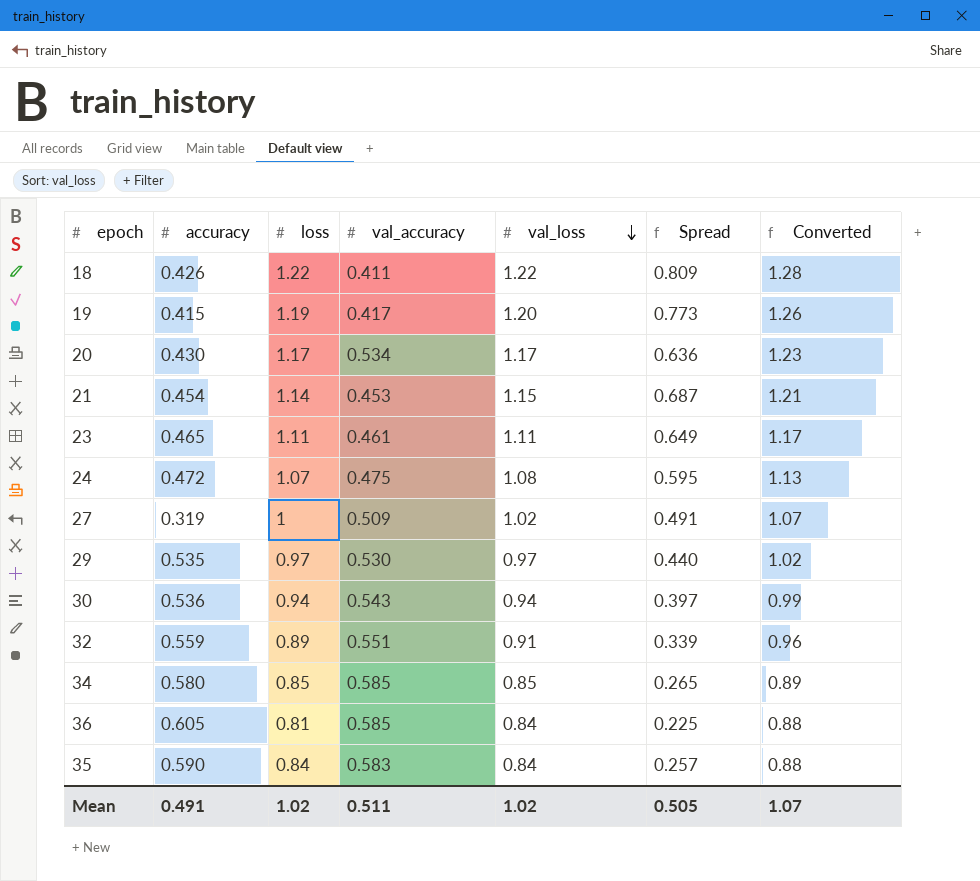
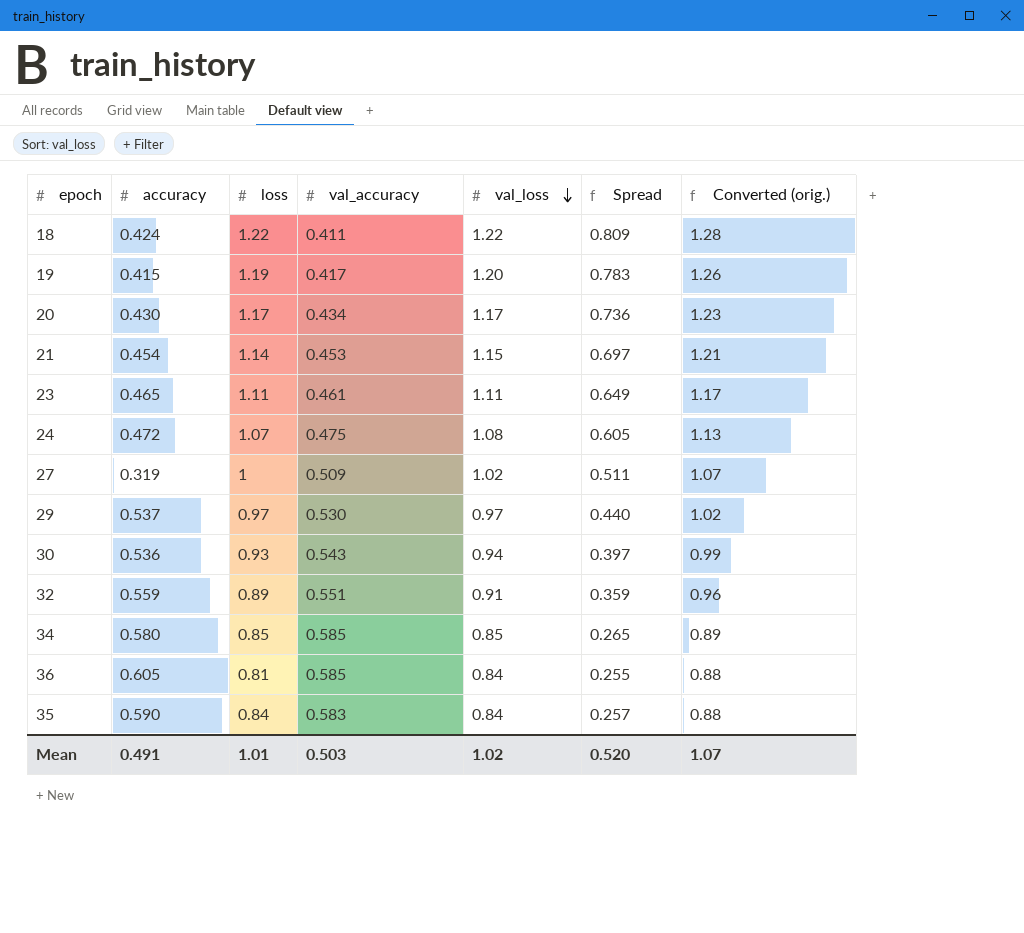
column Spread | formula: [loss] - [val_accuracy] -> [val_loss] - [val_accuracy]
column name: Converted -> Converted (orig.)
18 | accuracy: 0.426 -> 0.424
20 | val_accuracy: 0.534 -> 0.434
29 | accuracy: 0.535 -> 0.537
30 | loss: 0.94 -> 0.93
Mean | loss: 1.02 -> 1.01
Mean | val_accuracy: 0.511 -> 0.503
Mean | Spread: 0.505 -> 0.520

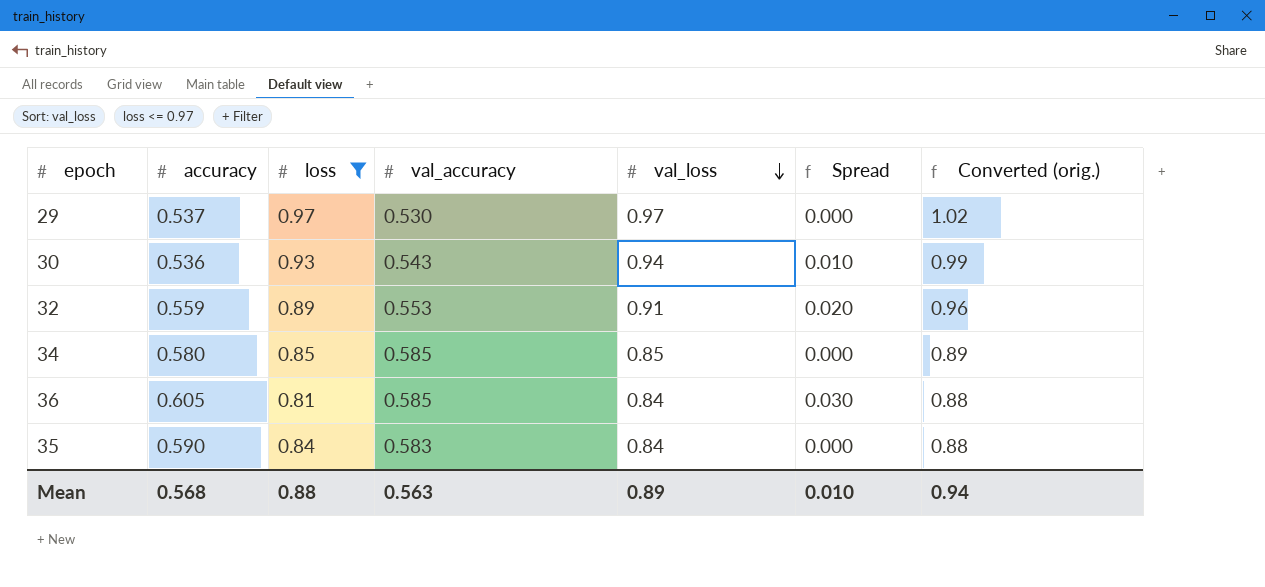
filter: none -> loss <= 0.97
column Spread | formula: [val_loss] - [val_accuracy] -> [val_loss] - [loss]
32 | val_accuracy: 0.551 -> 0.553
Mean | accuracy: 0.491 -> 0.568
Mean | loss: 1.01 -> 0.88
Mean | val_accuracy: 0.503 -> 0.563
Mean | val_loss: 1.02 -> 0.89
Mean | Spread: 0.520 -> 0.010
Mean | Converted (orig.): 1.07 -> 0.94

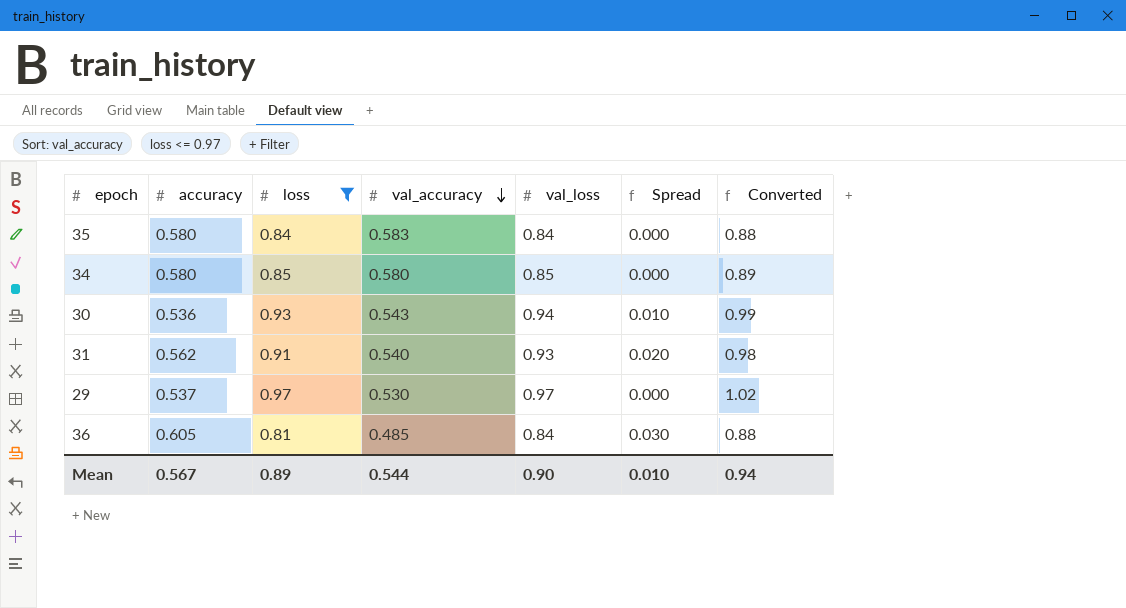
row order: val_loss descending -> val_accuracy descending
column name: Converted (orig.) -> Converted
row 32: 0.559 | 0.89 | 0.553 | 0.91 | 0.020 | 0.96 -> none
35 | accuracy: 0.590 -> 0.580
34 | val_accuracy: 0.585 -> 0.580
row 31: none -> 0.562 | 0.91 | 0.540 | 0.93 | 0.020 | 0.98
36 | val_accuracy: 0.585 -> 0.485
Mean | accuracy: 0.568 -> 0.567
Mean | loss: 0.88 -> 0.89
Mean | val_accuracy: 0.563 -> 0.544
Mean | val_loss: 0.89 -> 0.90

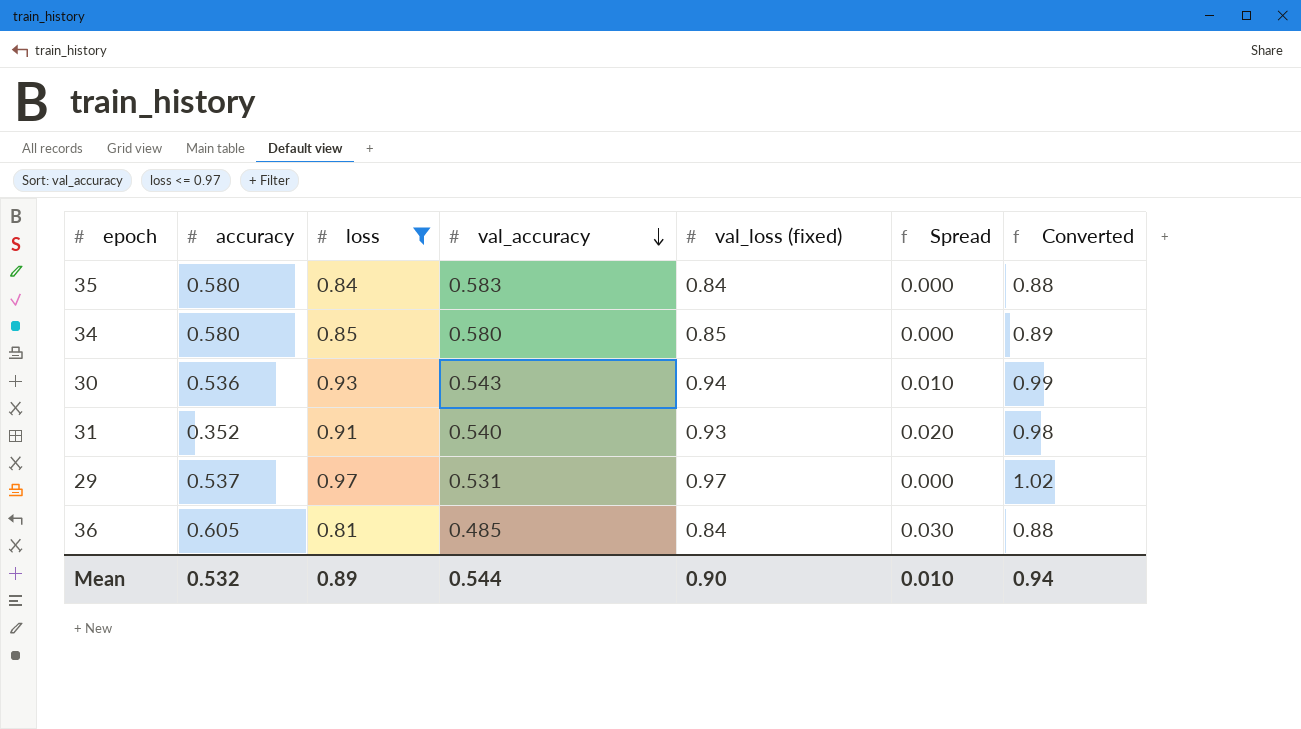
column name: val_loss -> val_loss (fixed)
31 | accuracy: 0.562 -> 0.352
29 | val_accuracy: 0.530 -> 0.531
Mean | accuracy: 0.567 -> 0.532

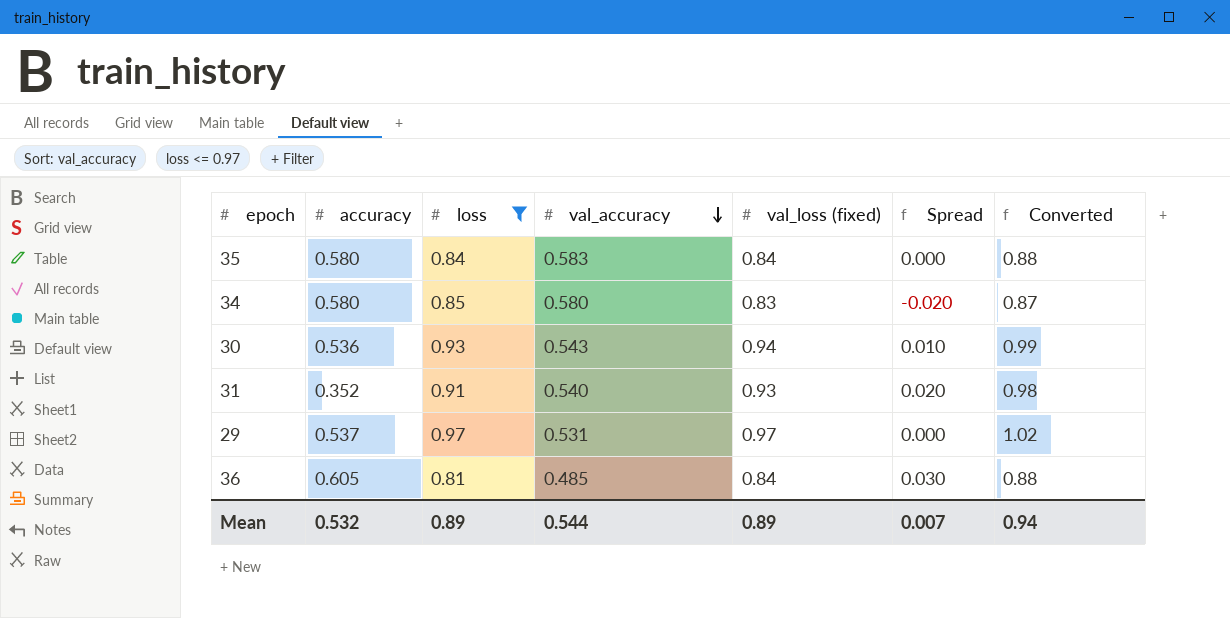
34 | val_loss (fixed): 0.85 -> 0.83
34 | Spread: 0.000 -> -0.020
34 | Converted: 0.89 -> 0.87
Mean | val_loss (fixed): 0.90 -> 0.89
Mean | Spread: 0.010 -> 0.007

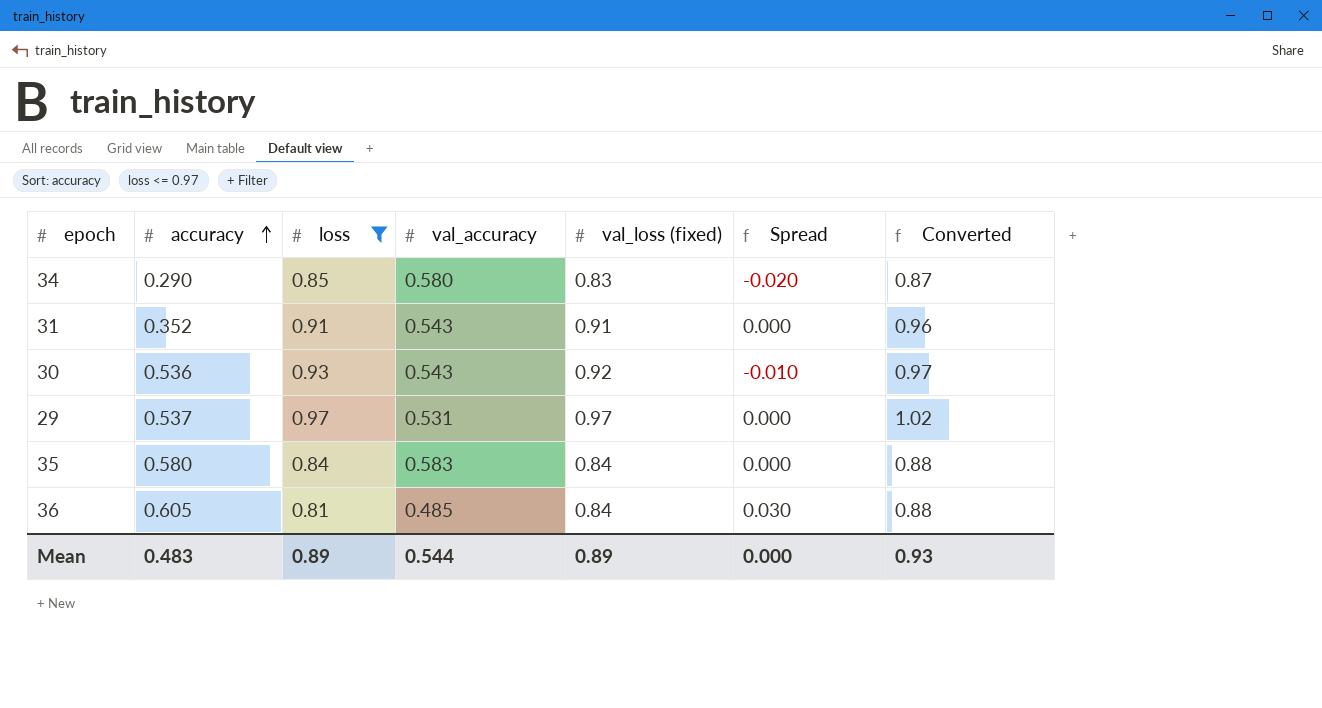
row order: val_accuracy descending -> accuracy ascending
34 | accuracy: 0.580 -> 0.290
31 | val_accuracy: 0.540 -> 0.543
31 | val_loss (fixed): 0.93 -> 0.91
31 | Spread: 0.020 -> 0.000
31 | Converted: 0.98 -> 0.96
30 | val_loss (fixed): 0.94 -> 0.92
30 | Spread: 0.010 -> -0.010
30 | Converted: 0.99 -> 0.97
Mean | accuracy: 0.532 -> 0.483
Mean | Spread: 0.007 -> 0.000
Mean | Converted: 0.94 -> 0.93

